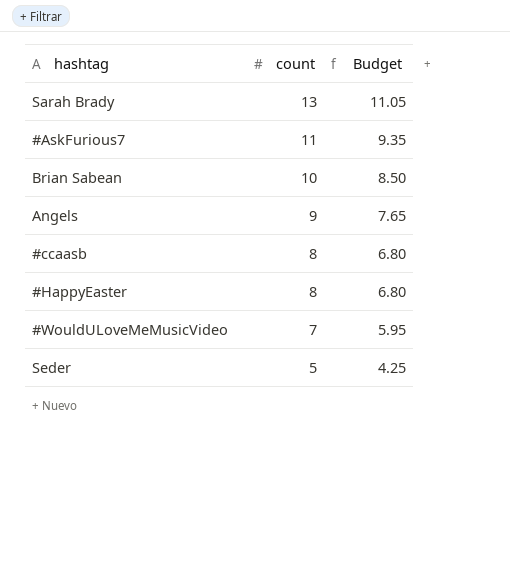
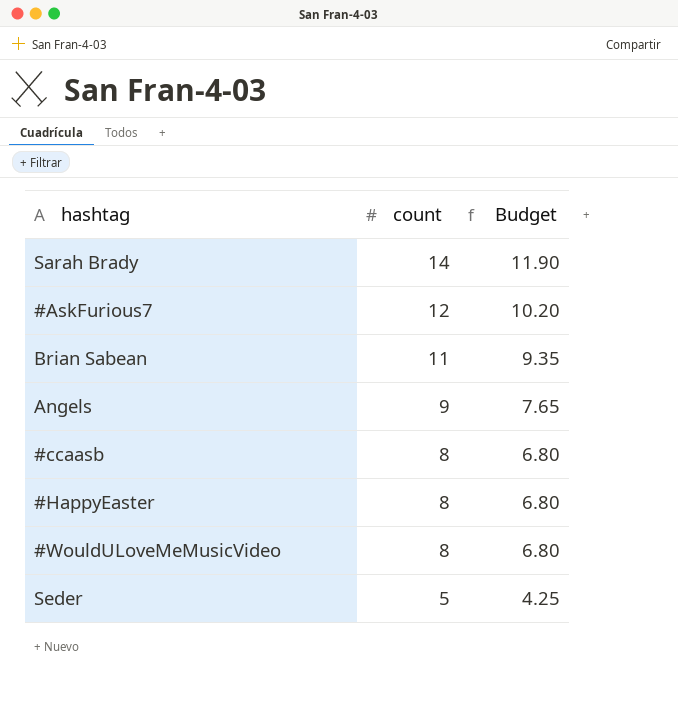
Sarah Brady | count: 13 -> 14
Sarah Brady | Budget: 11.05 -> 11.90
#AskFurious7 | count: 11 -> 12
#AskFurious7 | Budget: 9.35 -> 10.20
Brian Sabean | count: 10 -> 11
Brian Sabean | Budget: 8.50 -> 9.35
#WouldULoveMeMusicVideo | count: 7 -> 8
#WouldULoveMeMusicVideo | Budget: 5.95 -> 6.80

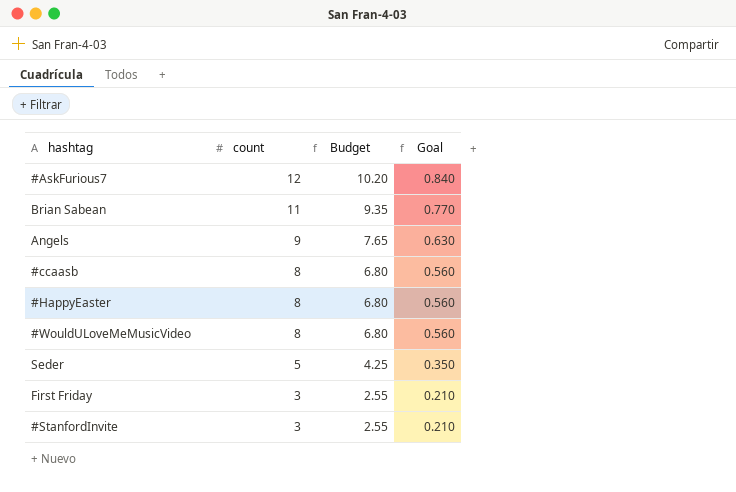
column Goal | formula: none -> [count] * 0.07
row Sarah Brady: 14 | 11.90 -> none
row First Friday: none -> 3 | 2.55 | 0.210
row #StanfordInvite: none -> 3 | 2.55 | 0.210

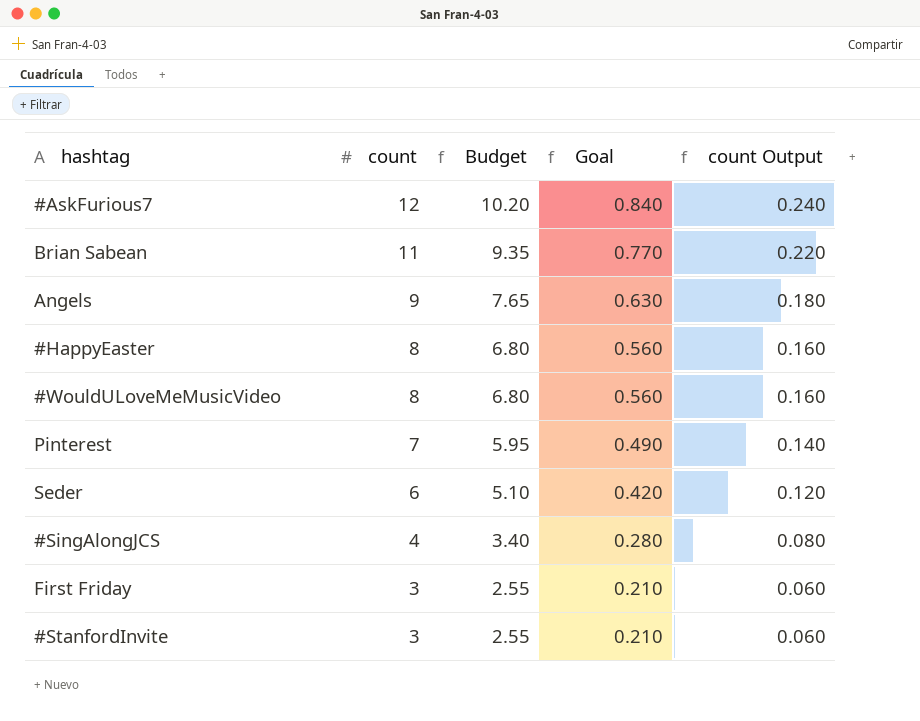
column count Output | formula: none -> [count] * 0.02
row #ccaasb: 8 | 6.80 | 0.560 -> none
row Pinterest: none -> 7 | 5.95 | 0.490 | 0.140
Seder | count: 5 -> 6
Seder | Budget: 4.25 -> 5.10
Seder | Goal: 0.350 -> 0.420
row #SingAlongJCS: none -> 4 | 3.40 | 0.280 | 0.080

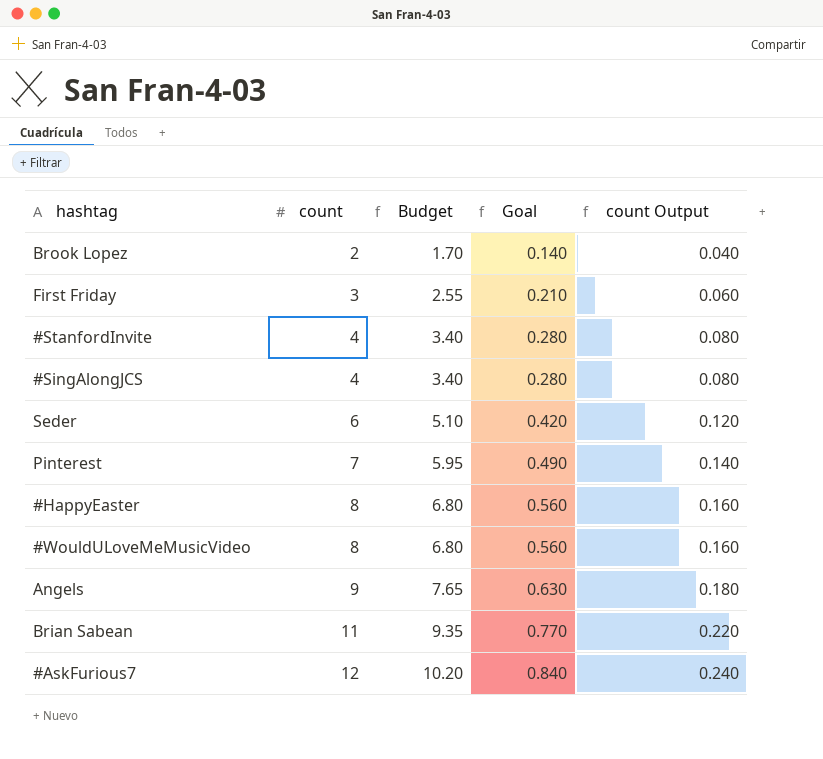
row order: count descending -> count ascending
row Brook Lopez: none -> 2 | 1.70 | 0.140 | 0.040
#StanfordInvite | count: 3 -> 4
#StanfordInvite | Budget: 2.55 -> 3.40
#StanfordInvite | Goal: 0.210 -> 0.280
#StanfordInvite | count Output: 0.060 -> 0.080

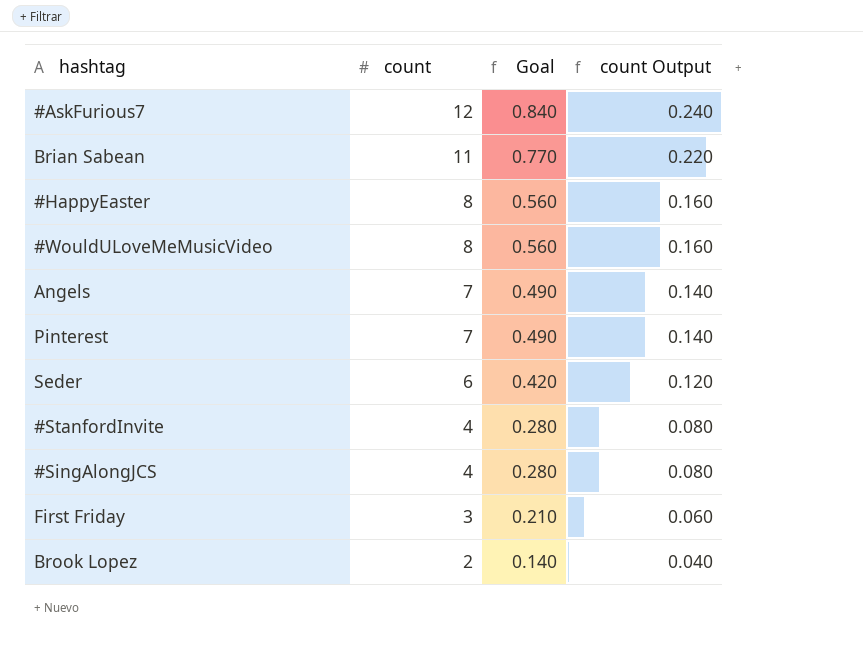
row order: count ascending -> count descending
column Budget | formula: [count] * 0.85 -> none
Angels | count: 9 -> 7
Angels | Goal: 0.630 -> 0.490
Angels | count Output: 0.180 -> 0.140

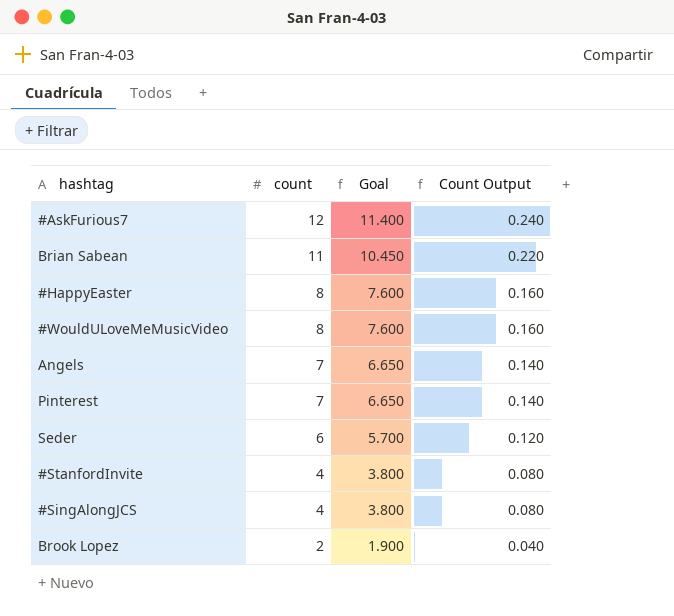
column Goal | formula: [count] * 0.07 -> [count] * 0.95
column name: count Output -> Count Output
row First Friday: 3 | 0.210 | 0.060 -> none

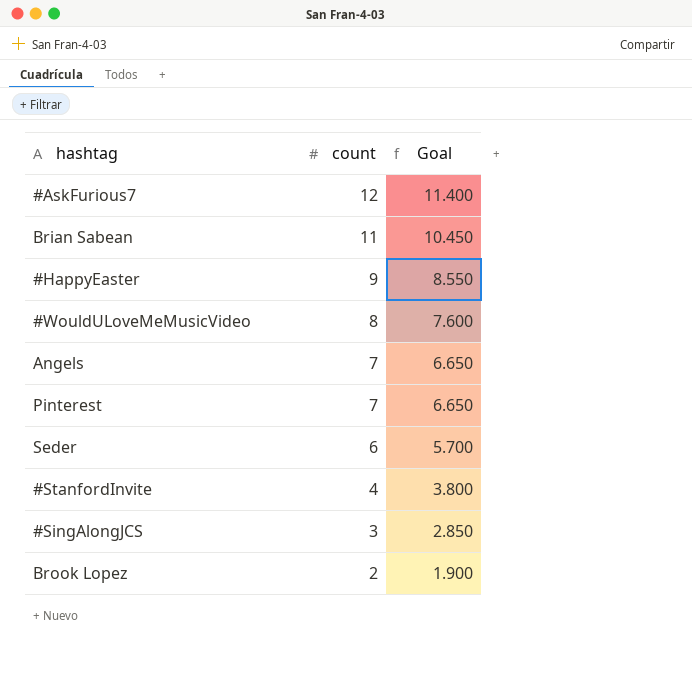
column Count Output | formula: [count] * 0.02 -> none
#HappyEaster | count: 8 -> 9
#HappyEaster | Goal: 7.600 -> 8.550
#SingAlongJCS | count: 4 -> 3
#SingAlongJCS | Goal: 3.800 -> 2.850

